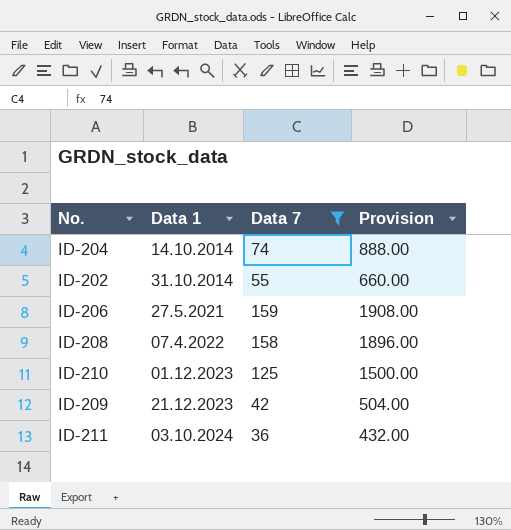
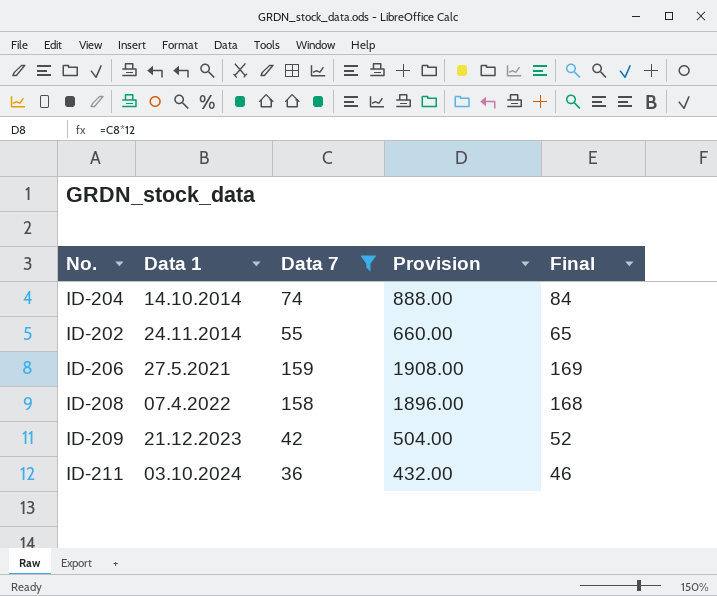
column Final | formula: none -> [Data 7] + 10
row ID-210: 01.12.2023 | 125 | 1500.00 -> none
ID-202 | Data 1: 31.10.2014 -> 24.11.2014

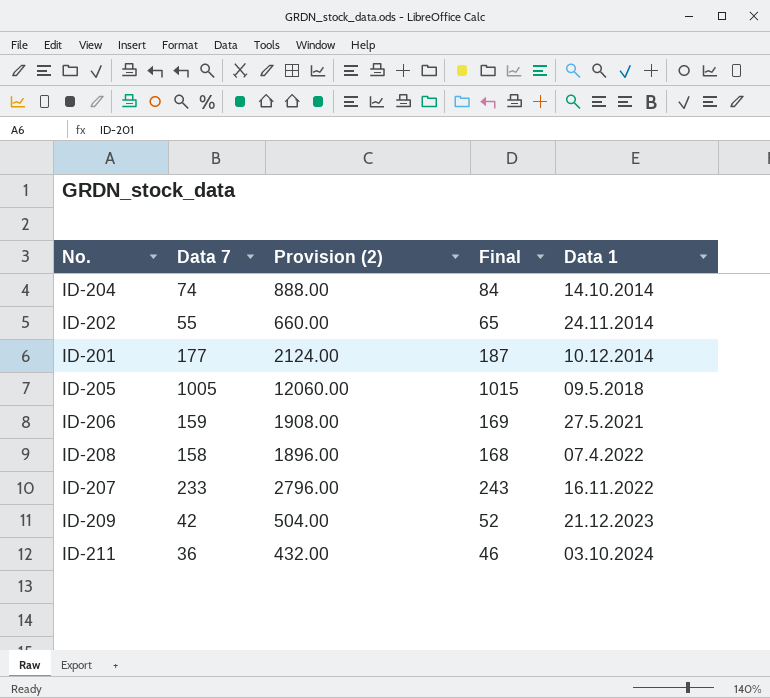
filter: Data 7 <= 159 -> none
column name: Provision -> Provision (2)
column Data 1 | position: 2 -> 5

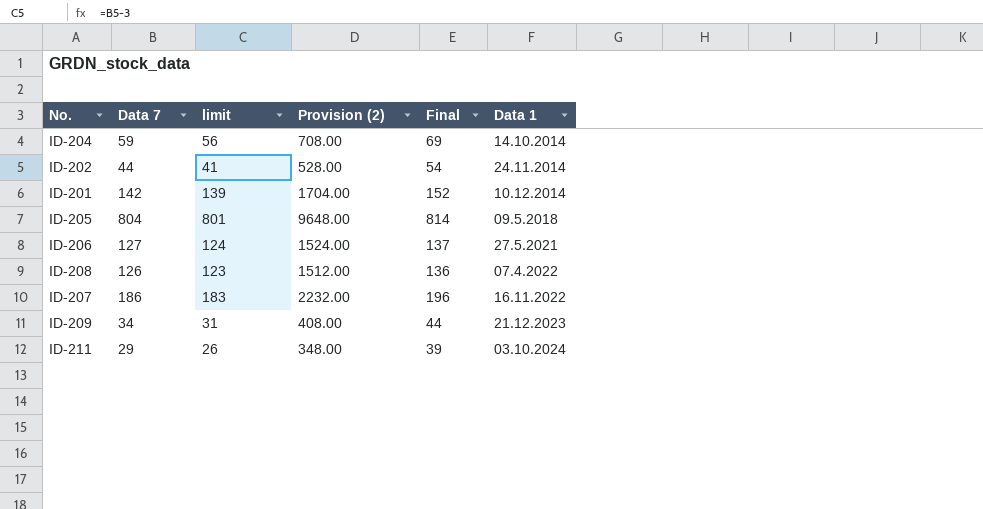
column limit | formula: none -> [Data 7] - 3
ID-204 | Data 7: 74 -> 59
ID-204 | Provision (2): 888.00 -> 708.00
ID-204 | Final: 84 -> 69
ID-202 | Data 7: 55 -> 44
ID-202 | Provision (2): 660.00 -> 528.00
ID-202 | Final: 65 -> 54
ID-201 | Data 7: 177 -> 142
ID-201 | Provision (2): 2124.00 -> 1704.00
ID-201 | Final: 187 -> 152
ID-205 | Data 7: 1005 -> 804
ID-205 | Provision (2): 12060.00 -> 9648.00
ID-205 | Final: 1015 -> 814
ID-206 | Data 7: 159 -> 127
ID-206 | Provision (2): 1908.00 -> 1524.00
ID-206 | Final: 169 -> 137
ID-208 | Data 7: 158 -> 126
ID-208 | Provision (2): 1896.00 -> 1512.00
ID-208 | Final: 168 -> 136
ID-207 | Data 7: 233 -> 186
ID-207 | Provision (2): 2796.00 -> 2232.00
ID-207 | Final: 243 -> 196
ID-209 | Data 7: 42 -> 34
ID-209 | Provision (2): 504.00 -> 408.00
ID-209 | Final: 52 -> 44
ID-211 | Data 7: 36 -> 29
ID-211 | Provision (2): 432.00 -> 348.00
ID-211 | Final: 46 -> 39

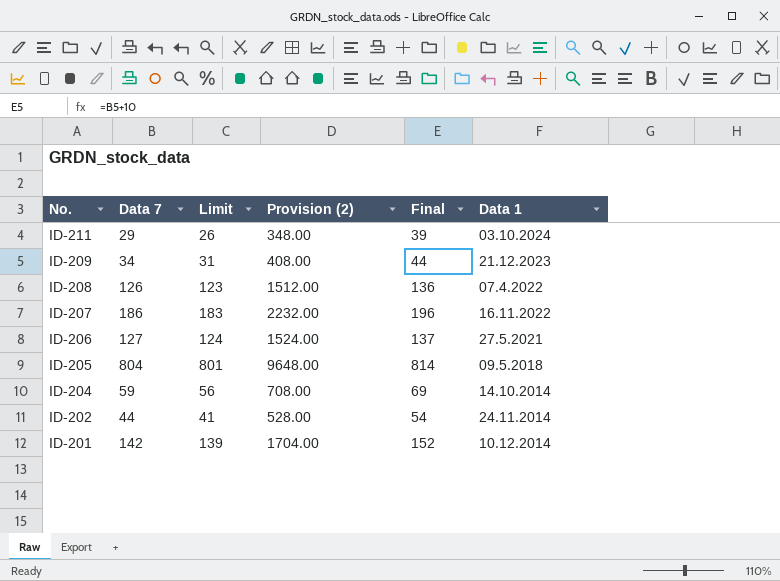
row order: Data 1 ascending -> No. descending
column name: limit -> Limit

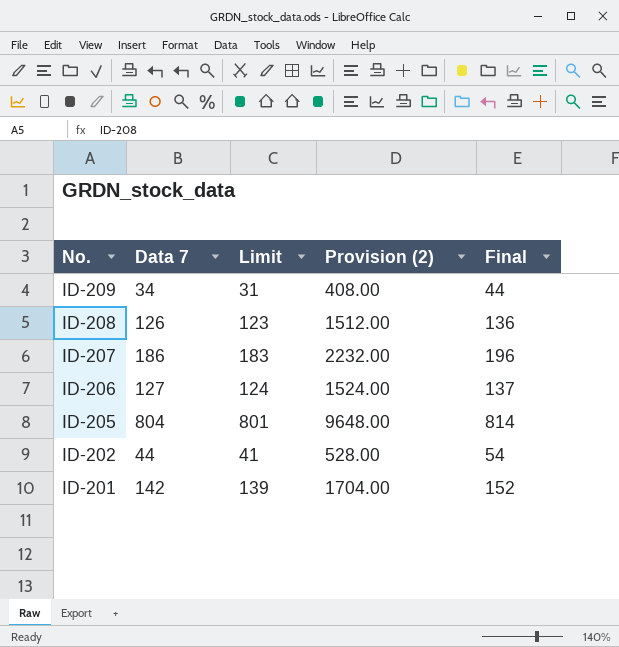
column Data 1 | position: 6 -> none
row ID-211: 29 | 26 | 348.00 | 39 | 03.10.2024 -> none
row ID-204: 59 | 56 | 708.00 | 69 | 14.10.2014 -> none

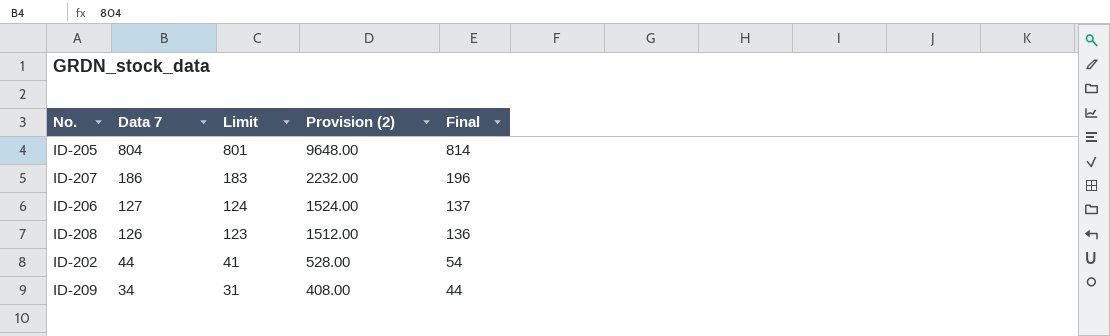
row order: No. descending -> Data 7 descending
row ID-201: 142 | 139 | 1704.00 | 152 -> none

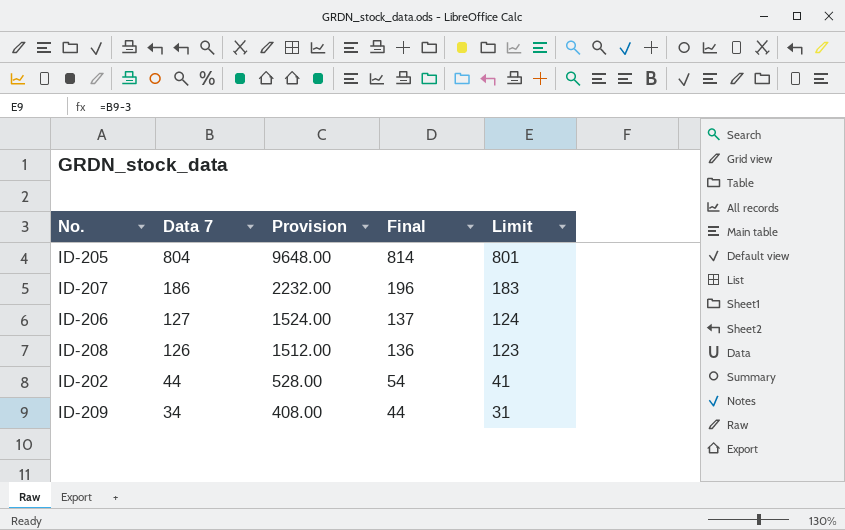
column name: Provision (2) -> Provision
column Limit | position: 3 -> 5

